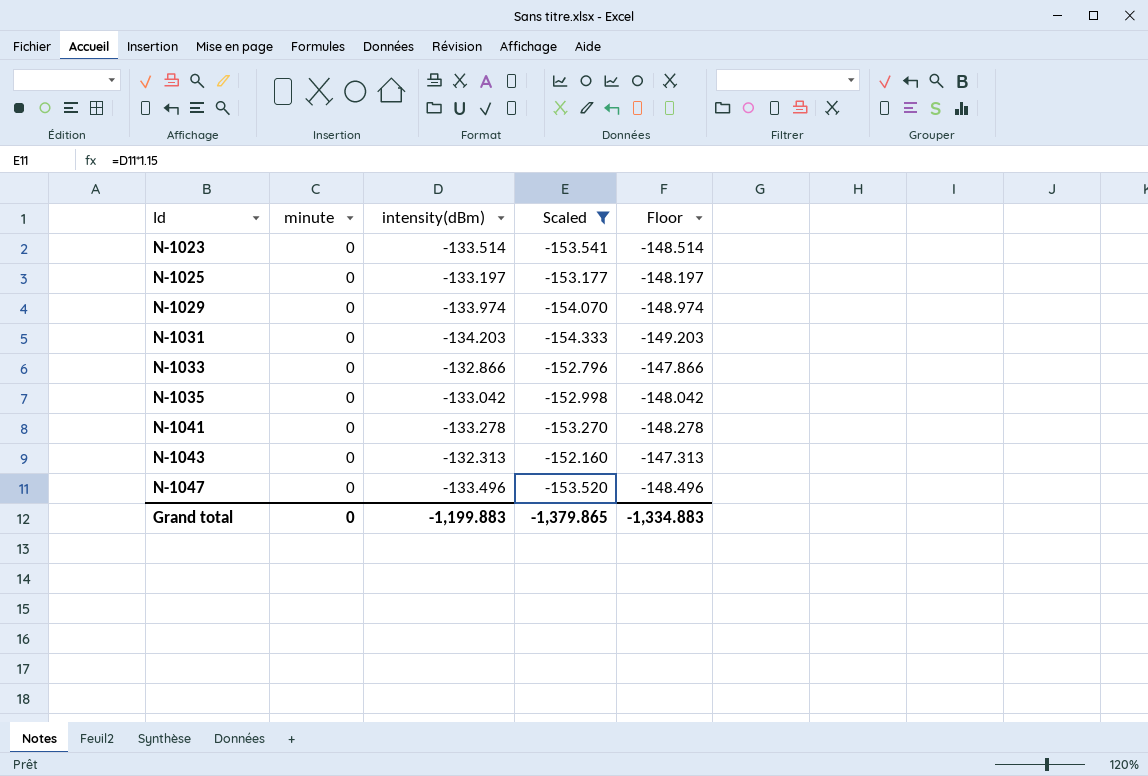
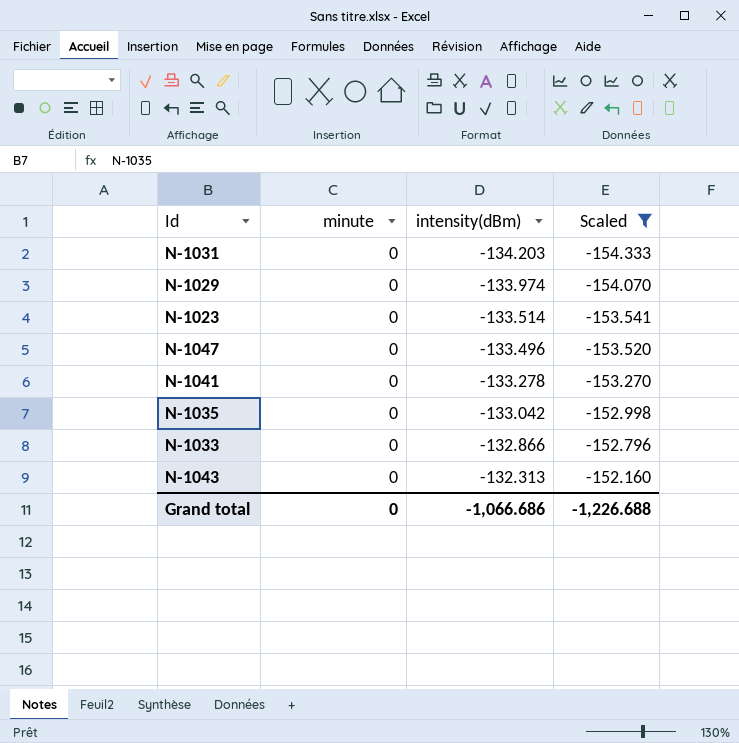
row order: Id ascending -> intensity(dBm) ascending
column Floor | formula: [intensity(dBm)] - 15 -> none
row N-1025: 0 | -133.197 | -153.177 | -148.197 -> none
Grand total | intensity(dBm): -1,199.883 -> -1,066.686
Grand total | Scaled: -1,379.865 -> -1,226.688

